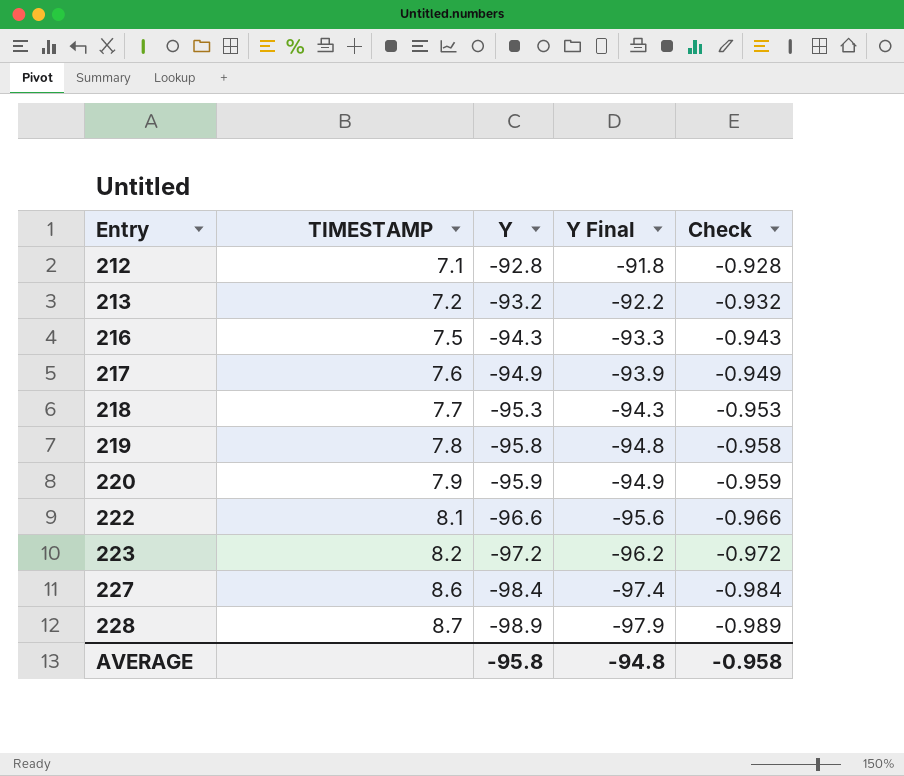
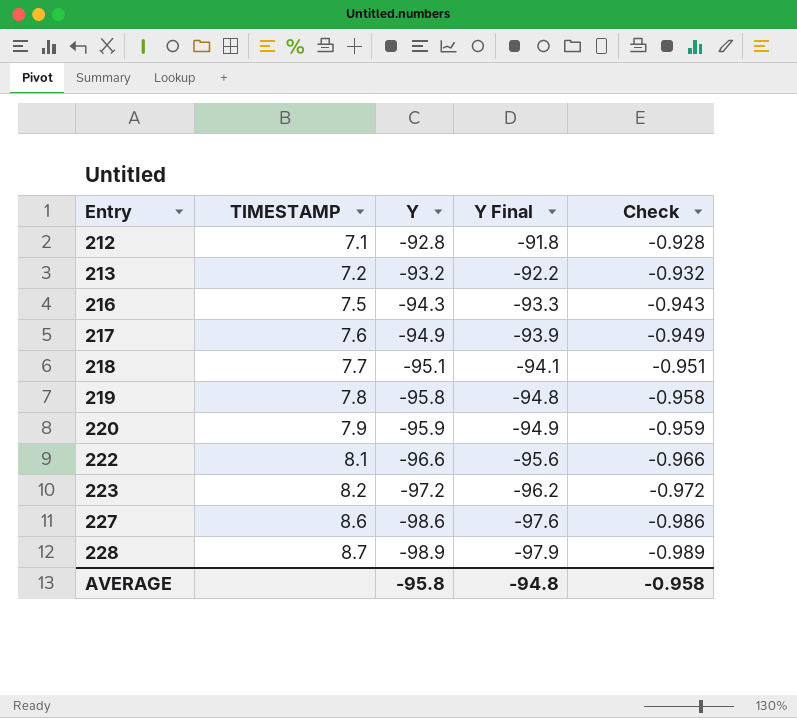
218 | Y: -95.3 -> -95.1
218 | Y Final: -94.3 -> -94.1
218 | Check: -0.953 -> -0.951
227 | Y: -98.4 -> -98.6
227 | Y Final: -97.4 -> -97.6
227 | Check: -0.984 -> -0.986

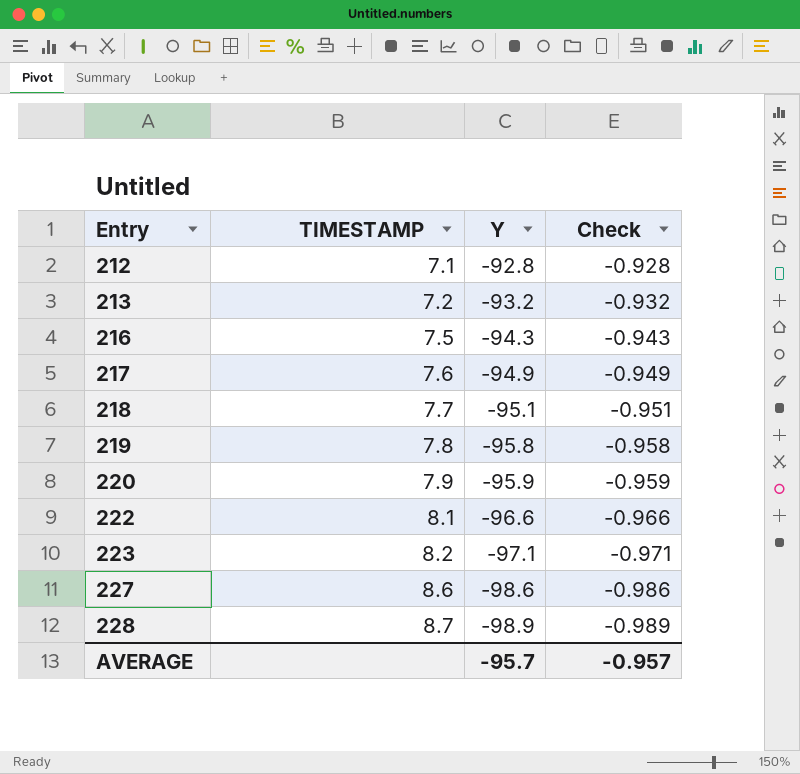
column Y Final | formula: [Y] + 1 -> none
223 | Y: -97.2 -> -97.1
223 | Check: -0.972 -> -0.971
AVERAGE | Y: -95.8 -> -95.7
AVERAGE | Check: -0.958 -> -0.957

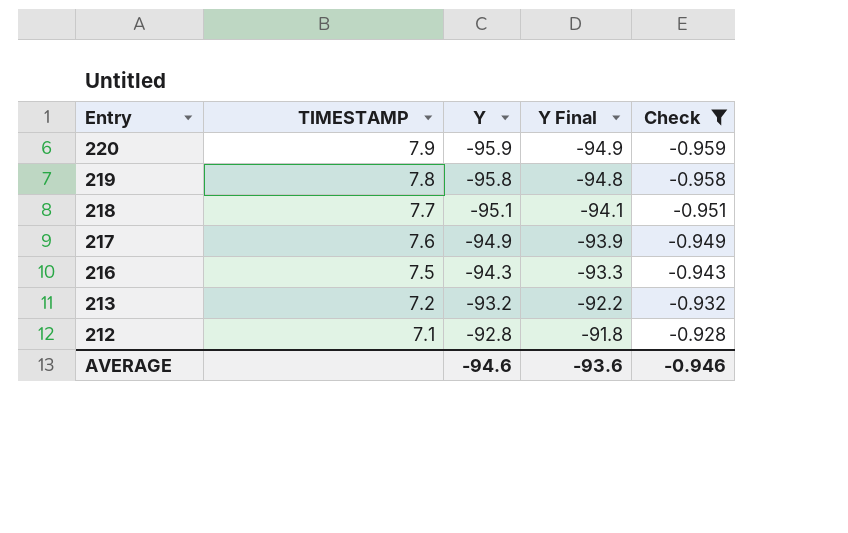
filter: none -> Check >= -0.959
row order: Entry ascending -> Entry descending
column Y Final | formula: none -> [Y] + 1
AVERAGE | Y: -95.7 -> -94.6
AVERAGE | Check: -0.957 -> -0.946

